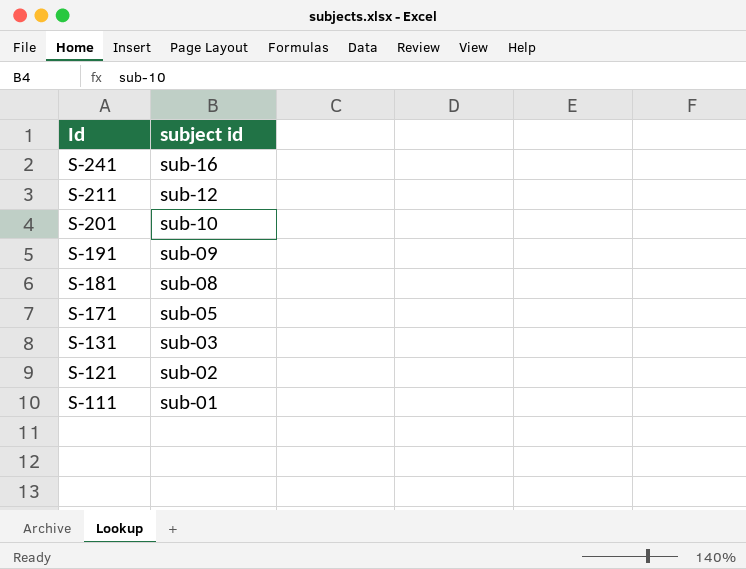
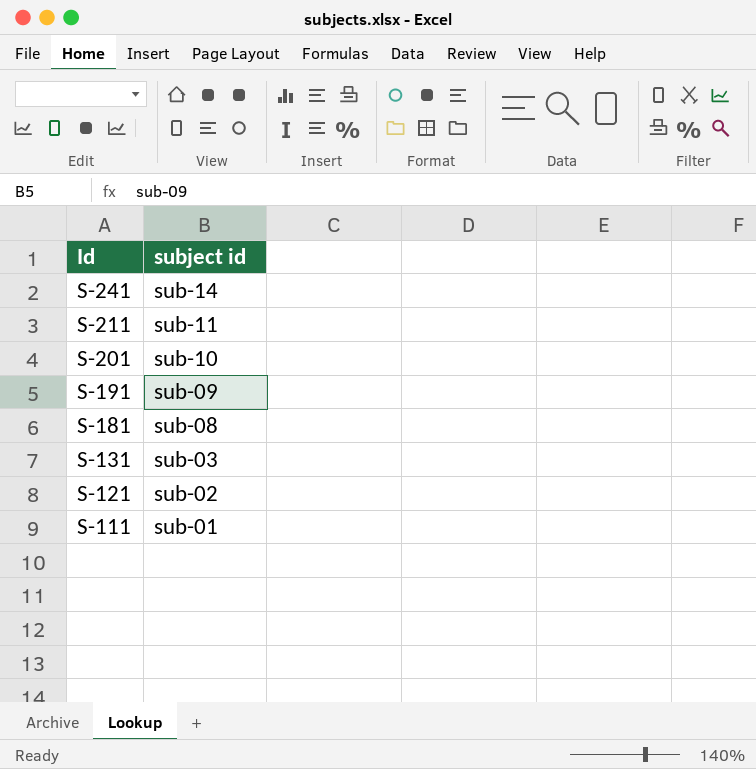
row S-171: sub-05 -> none
S-241 | subject id: sub-16 -> sub-14
S-211 | subject id: sub-12 -> sub-11

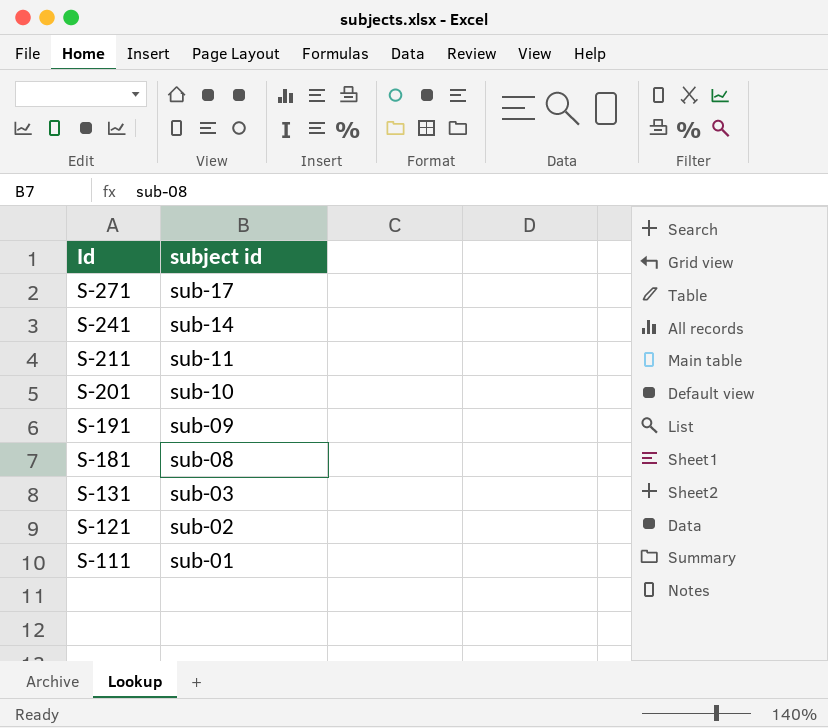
row S-271: none -> sub-17

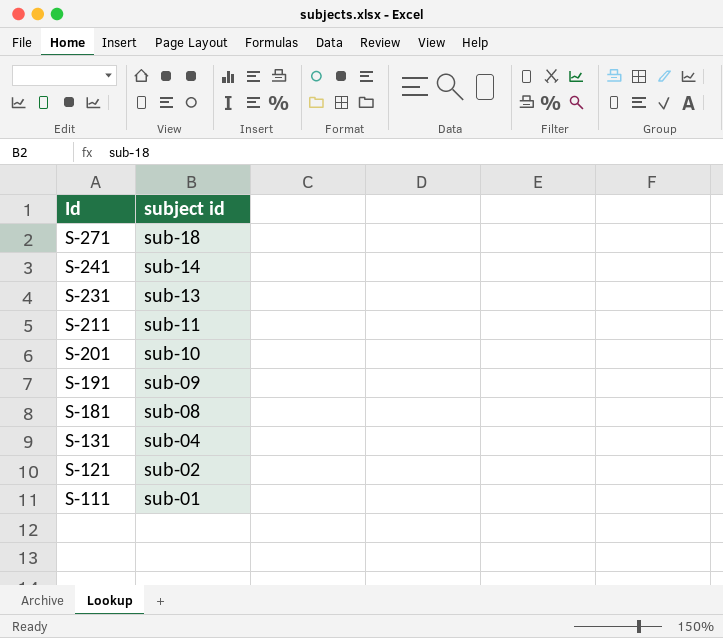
S-271 | subject id: sub-17 -> sub-18
row S-231: none -> sub-13
S-131 | subject id: sub-03 -> sub-04

